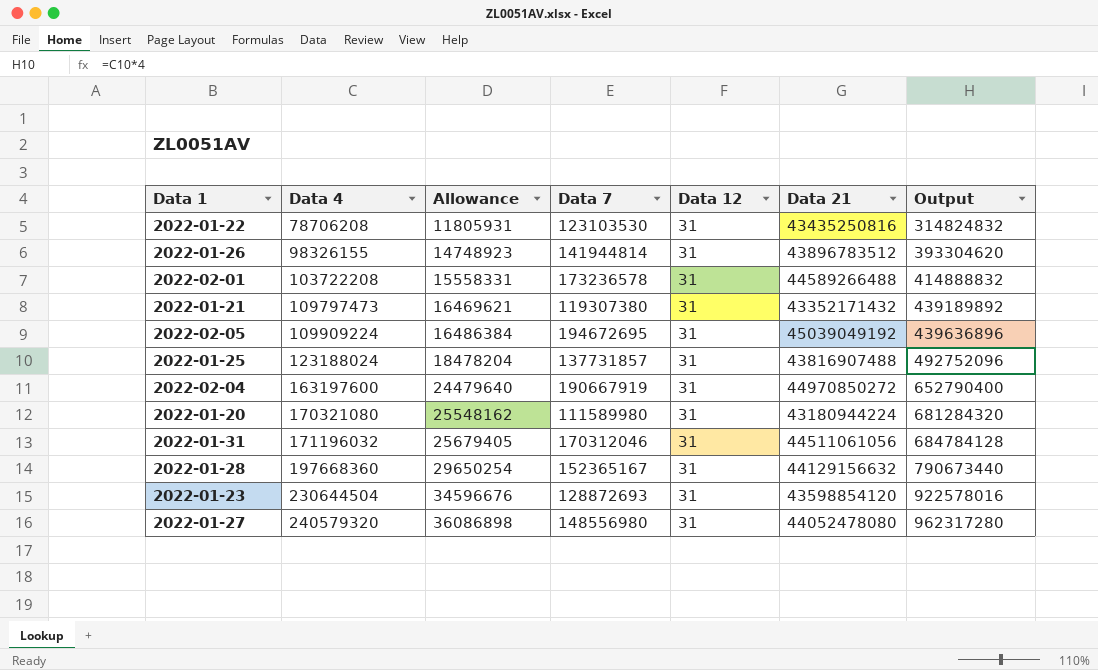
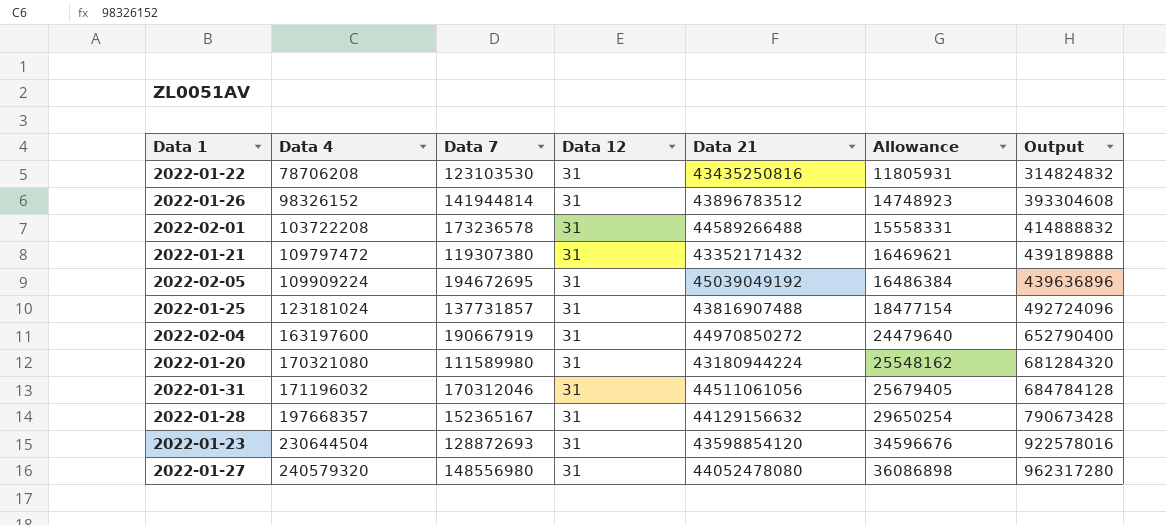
column Allowance | position: 3 -> 6
2022-01-26 | Data 4: 98326155 -> 98326152
2022-01-26 | Output: 393304620 -> 393304608
2022-01-21 | Data 4: 109797473 -> 109797472
2022-01-21 | Output: 439189892 -> 439189888
2022-01-25 | Data 4: 123188024 -> 123181024
2022-01-25 | Allowance: 18478204 -> 18477154
2022-01-25 | Output: 492752096 -> 492724096
2022-01-28 | Data 4: 197668360 -> 197668357
2022-01-28 | Output: 790673440 -> 790673428

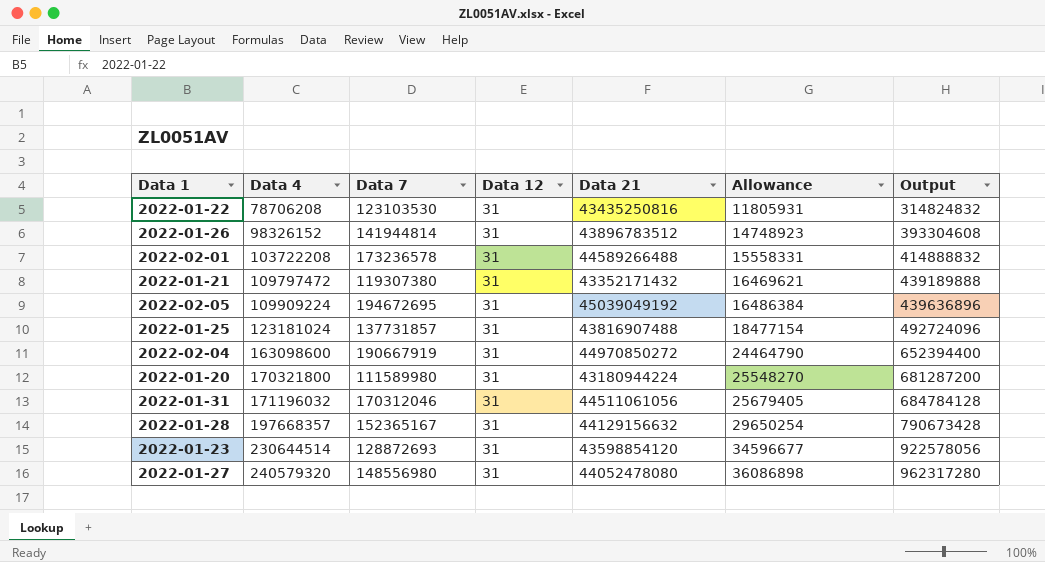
2022-02-04 | Data 4: 163197600 -> 163098600
2022-02-04 | Allowance: 24479640 -> 24464790
2022-02-04 | Output: 652790400 -> 652394400
2022-01-20 | Data 4: 170321080 -> 170321800
2022-01-20 | Allowance: 25548162 -> 25548270
2022-01-20 | Output: 681284320 -> 681287200
2022-01-23 | Data 4: 230644504 -> 230644514
2022-01-23 | Allowance: 34596676 -> 34596677
2022-01-23 | Output: 922578016 -> 922578056

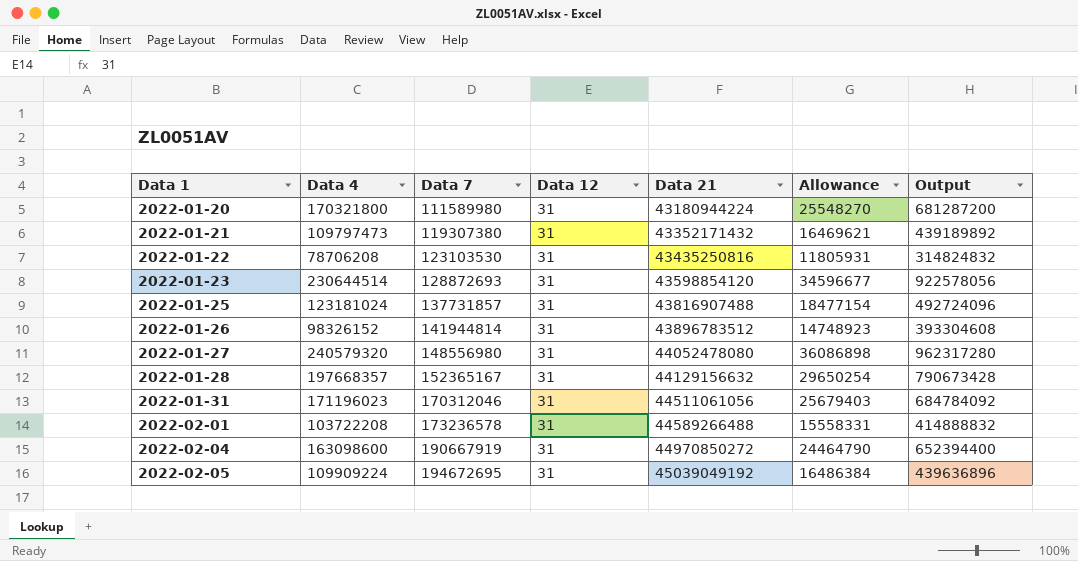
row order: Data 4 ascending -> Data 1 ascending
2022-01-21 | Data 4: 109797472 -> 109797473
2022-01-21 | Output: 439189888 -> 439189892
2022-01-31 | Data 4: 171196032 -> 171196023
2022-01-31 | Allowance: 25679405 -> 25679403
2022-01-31 | Output: 684784128 -> 684784092

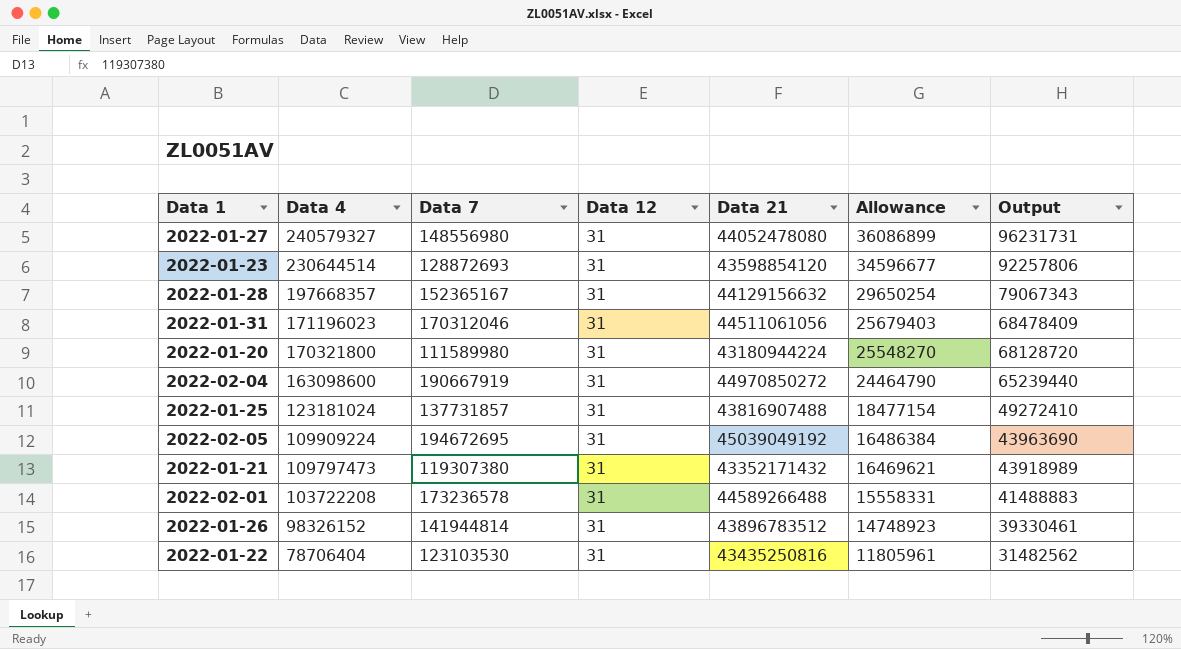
row order: Data 1 ascending -> Data 4 descending
column Output | formula: [Data 4] * 4 -> [Data 4] * 0.4
2022-01-27 | Data 4: 240579320 -> 240579327
2022-01-27 | Allowance: 36086898 -> 36086899
2022-01-22 | Data 4: 78706208 -> 78706404
2022-01-22 | Allowance: 11805931 -> 11805961

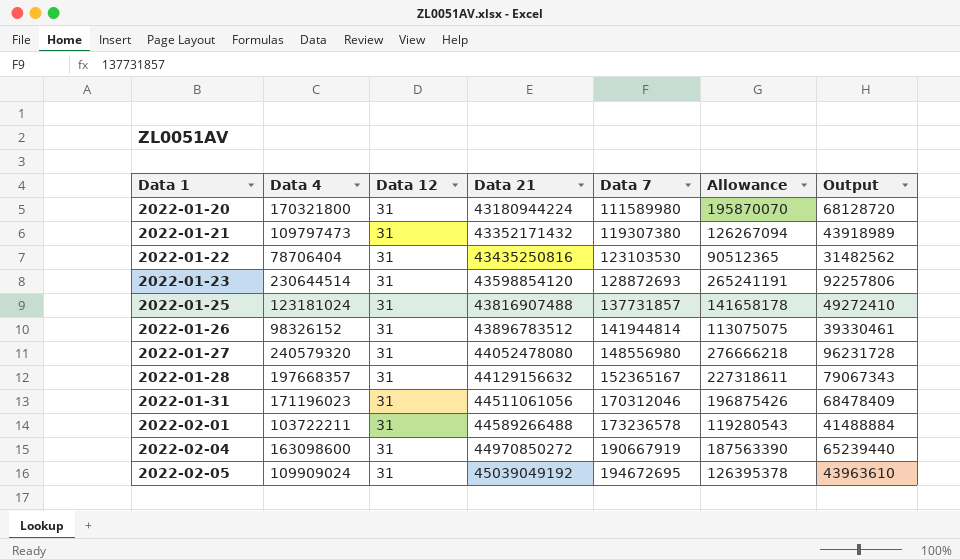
row order: Data 4 descending -> Data 1 ascending
column Data 7 | position: 3 -> 5
column Allowance | formula: [Data 4] * 0.15 -> [Data 4] * 1.15
2022-01-27 | Data 4: 240579327 -> 240579320
2022-01-27 | Output: 96231731 -> 96231728
2022-02-01 | Data 4: 103722208 -> 103722211
2022-02-01 | Output: 41488883 -> 41488884
2022-02-05 | Data 4: 109909224 -> 109909024
2022-02-05 | Output: 43963690 -> 43963610

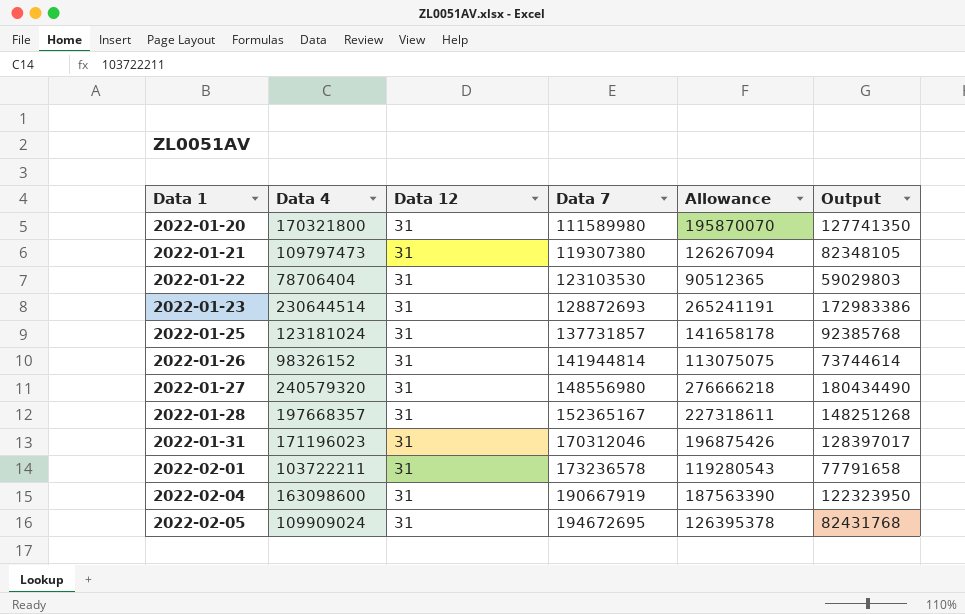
column Data 21 | position: 4 -> none
column Output | formula: [Data 4] * 0.4 -> [Data 4] * 0.75

